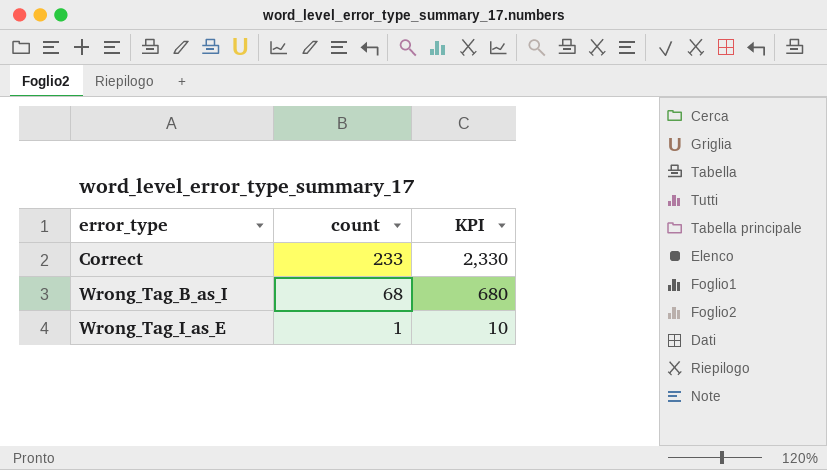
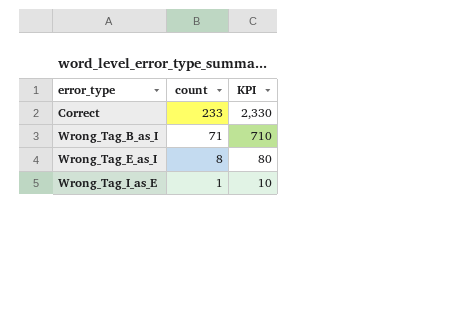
Wrong_Tag_B_as_I | count: 68 -> 71
Wrong_Tag_B_as_I | KPI: 680 -> 710
row Wrong_Tag_E_as_I: none -> 8 | 80

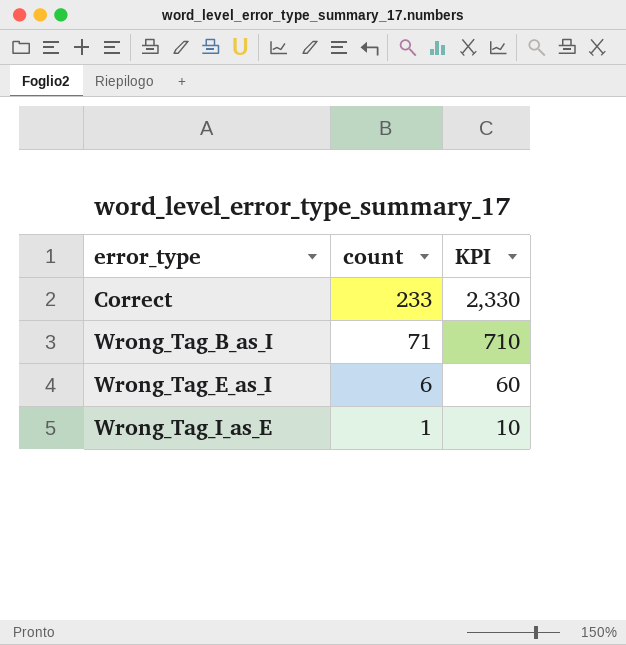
Wrong_Tag_E_as_I | count: 8 -> 6
Wrong_Tag_E_as_I | KPI: 80 -> 60

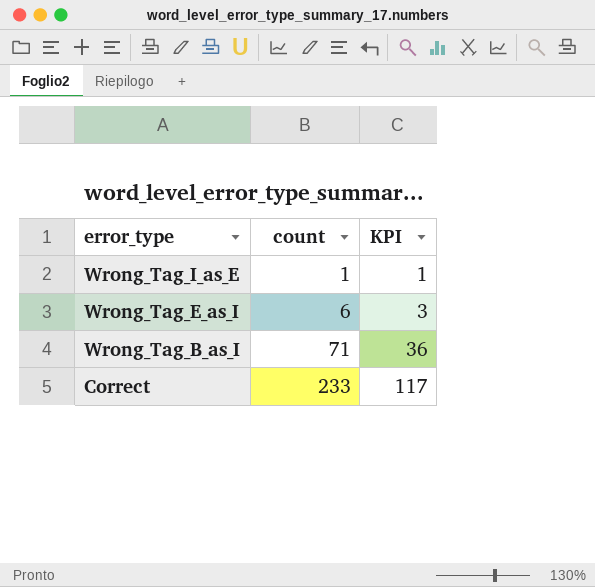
row order: error_type ascending -> error_type descending
column KPI | formula: [count] * 10 -> [count] * 0.5

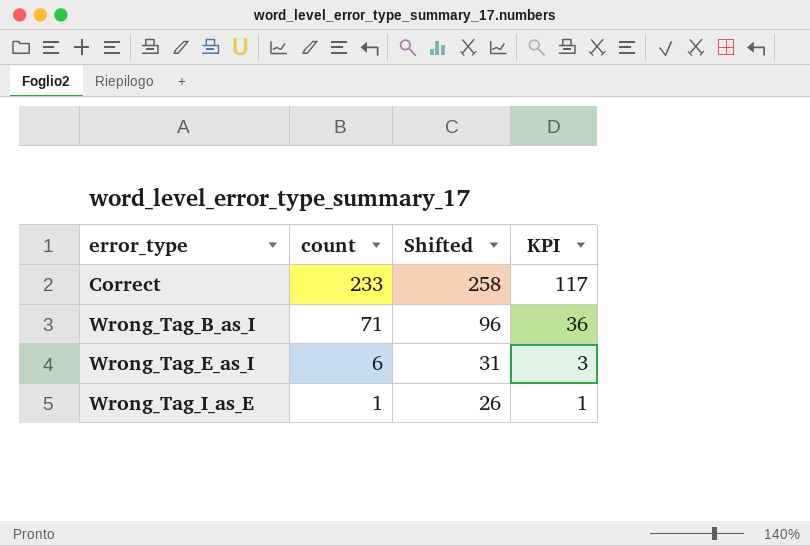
row order: error_type descending -> error_type ascending
column Shifted | formula: none -> [count] + 25

